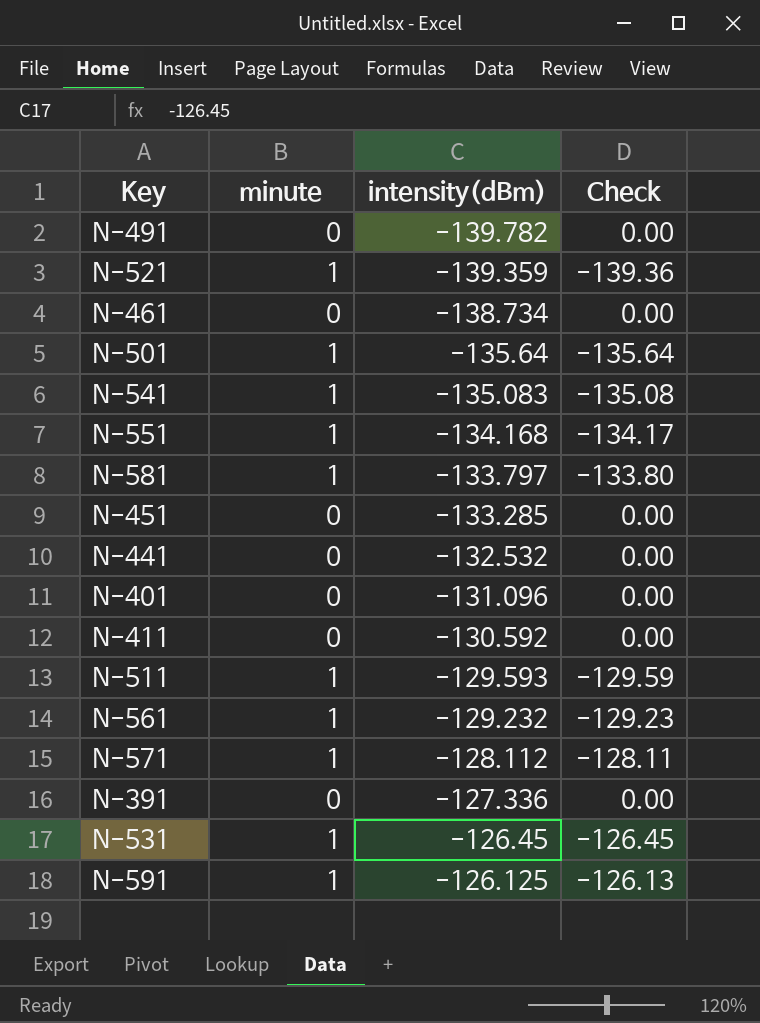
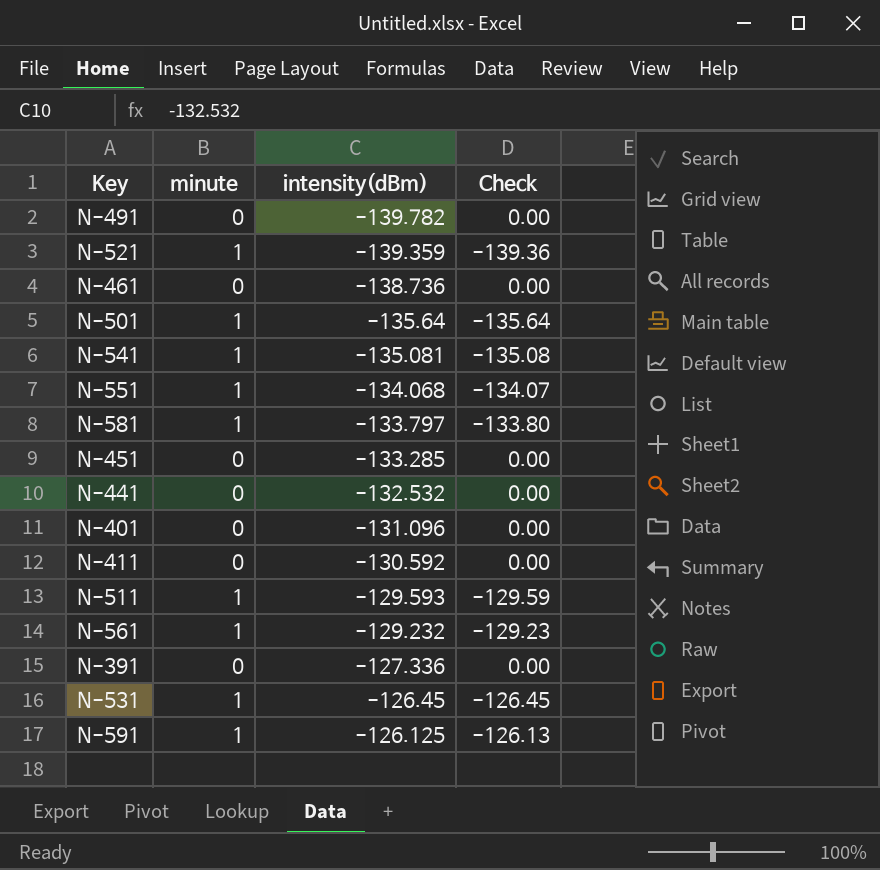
row N-571: 1 | -128.112 | -128.11 -> none
N-461 | intensity(dBm): -138.734 -> -138.736
N-541 | intensity(dBm): -135.083 -> -135.081
N-551 | intensity(dBm): -134.168 -> -134.068
N-551 | Check: -134.17 -> -134.07

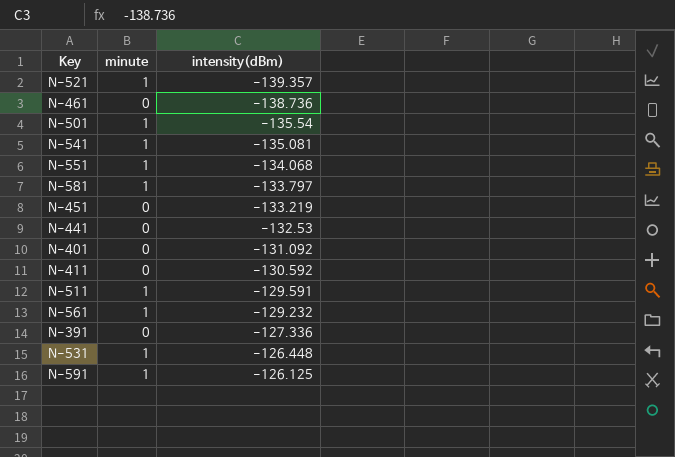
column Check | formula: [minute] * [intensity(dBm)] -> none
row N-491: 0 | -139.782 | 0.00 -> none
N-521 | intensity(dBm): -139.359 -> -139.357
N-501 | intensity(dBm): -135.64 -> -135.54
N-451 | intensity(dBm): -133.285 -> -133.219
N-441 | intensity(dBm): -132.532 -> -132.53
N-401 | intensity(dBm): -131.096 -> -131.092
N-511 | intensity(dBm): -129.593 -> -129.591
N-531 | intensity(dBm): -126.45 -> -126.448

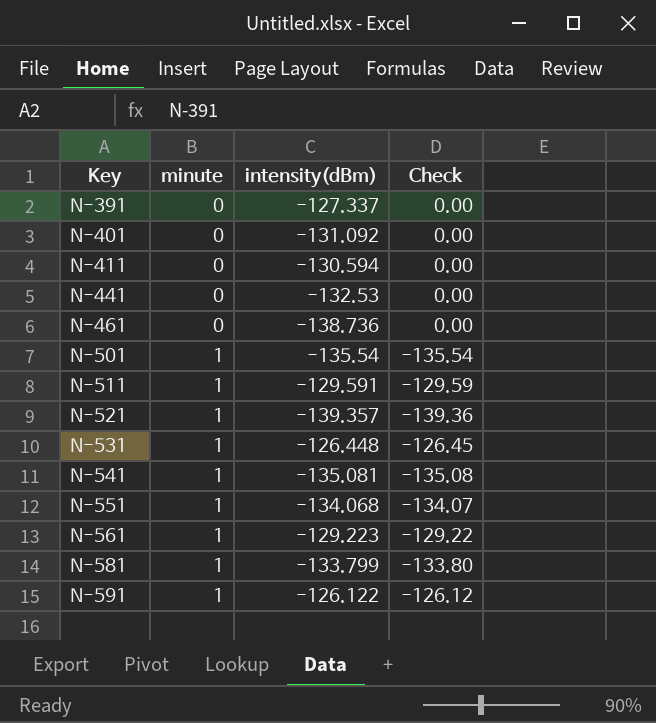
row order: intensity(dBm) ascending -> Key ascending
column Check | formula: none -> [minute] * [intensity(dBm)]
row N-451: 0 | -133.219 -> none
N-391 | intensity(dBm): -127.336 -> -127.337
N-411 | intensity(dBm): -130.592 -> -130.594
N-561 | intensity(dBm): -129.232 -> -129.223
N-581 | intensity(dBm): -133.797 -> -133.799
N-591 | intensity(dBm): -126.125 -> -126.122

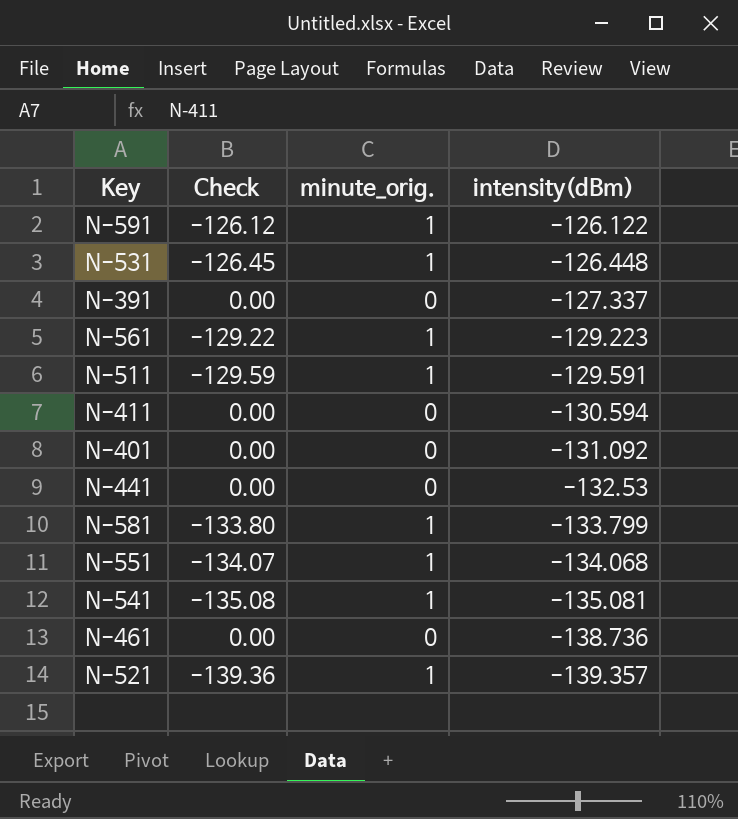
row order: Key ascending -> intensity(dBm) descending
column Check | position: 4 -> 2
column name: minute -> minute_orig.
row N-501: 1 | -135.54 | -135.54 -> none

